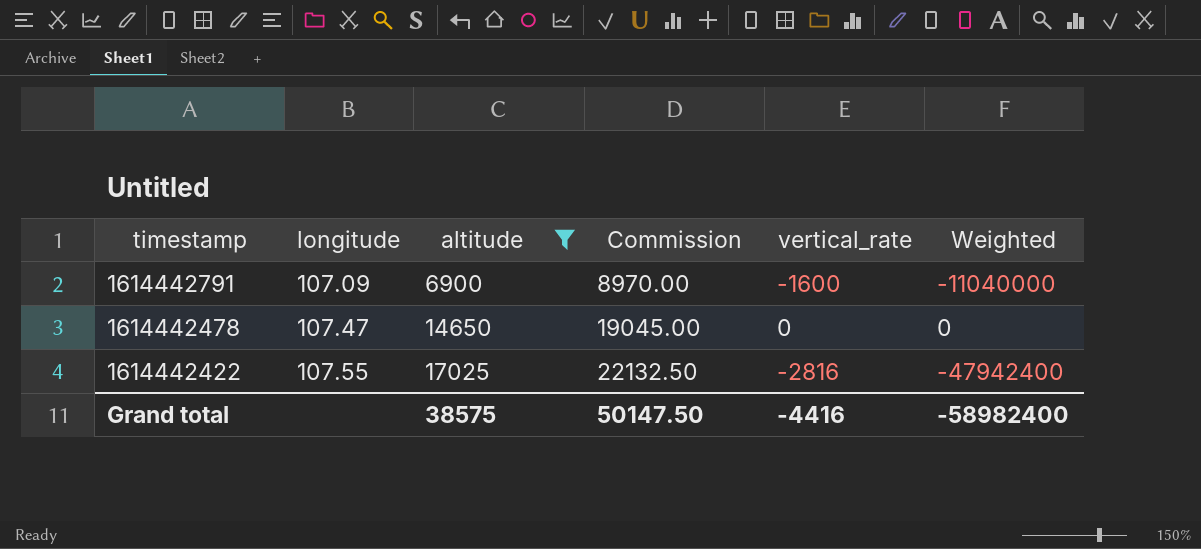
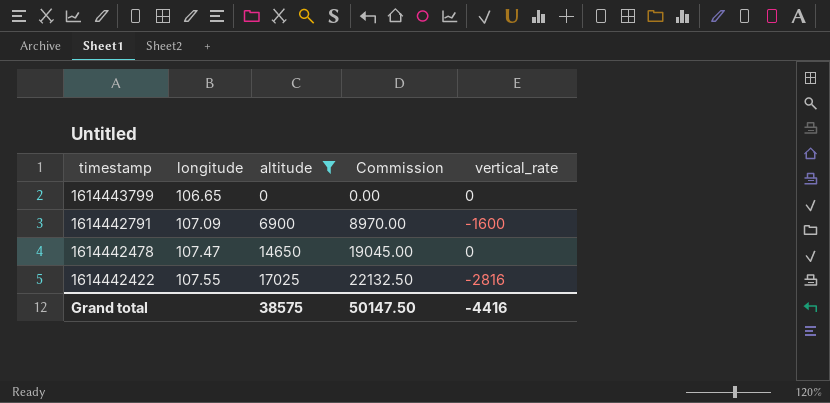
column Weighted | formula: [altitude] * [vertical_rate] -> none
row 1614443799: none -> 106.65 | 0 | 0.00 | 0

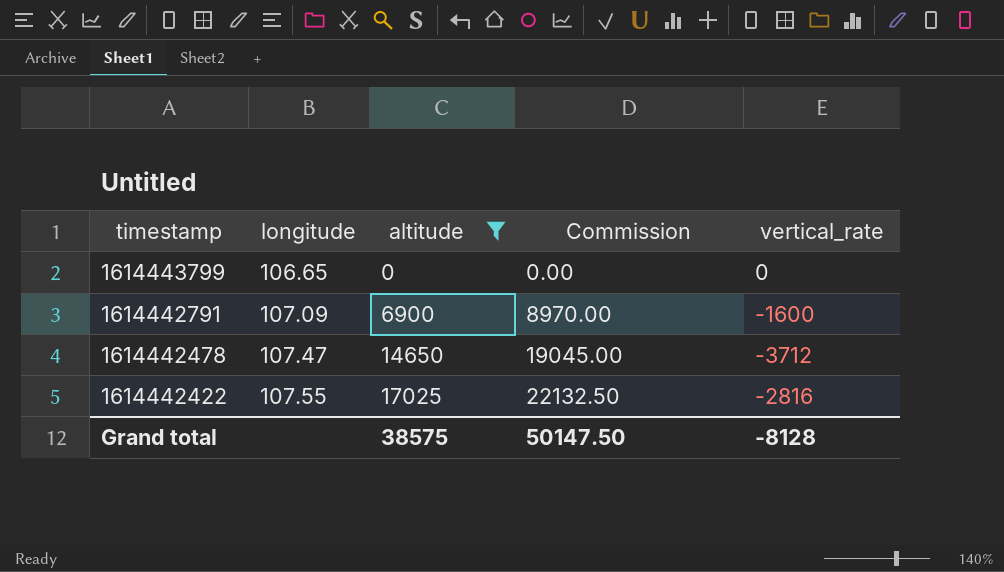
1614442478 | vertical_rate: 0 -> -3712
Grand total | vertical_rate: -4416 -> -8128

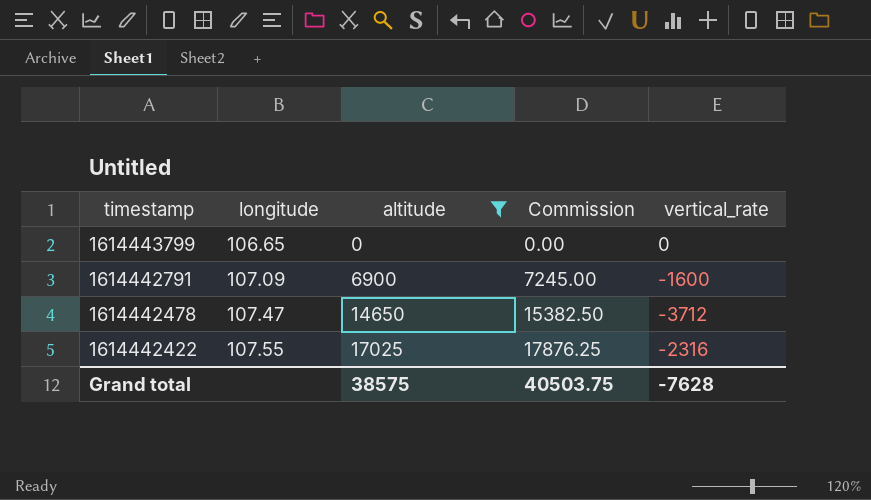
column Commission | formula: [altitude] * 1.3 -> [altitude] * 1.05
1614442422 | vertical_rate: -2816 -> -2316
Grand total | Commission: 50147.50 -> 40503.75
Grand total | vertical_rate: -8128 -> -7628

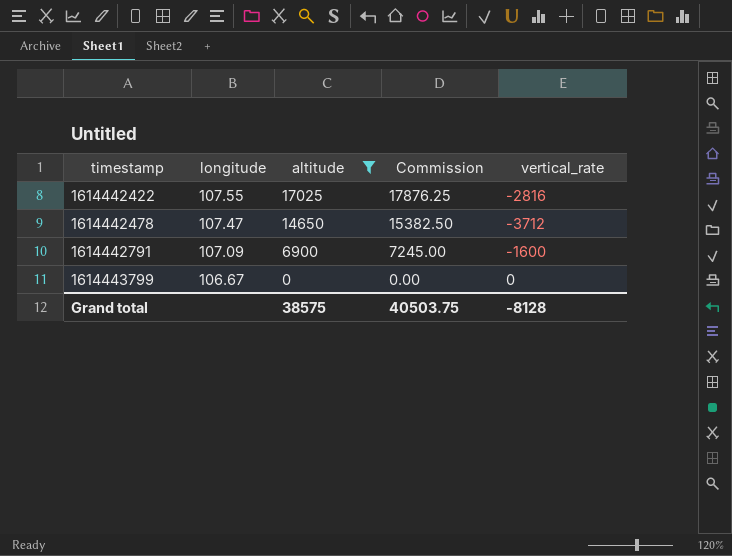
row order: timestamp descending -> timestamp ascending
1614442422 | vertical_rate: -2316 -> -2816
1614443799 | longitude: 106.65 -> 106.67
Grand total | vertical_rate: -7628 -> -8128

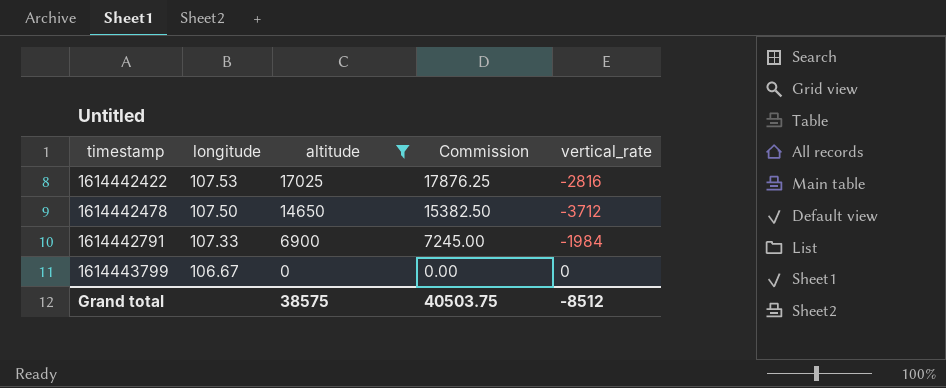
1614442422 | longitude: 107.55 -> 107.53
1614442478 | longitude: 107.47 -> 107.50
1614442791 | longitude: 107.09 -> 107.33
1614442791 | vertical_rate: -1600 -> -1984
Grand total | vertical_rate: -8128 -> -8512

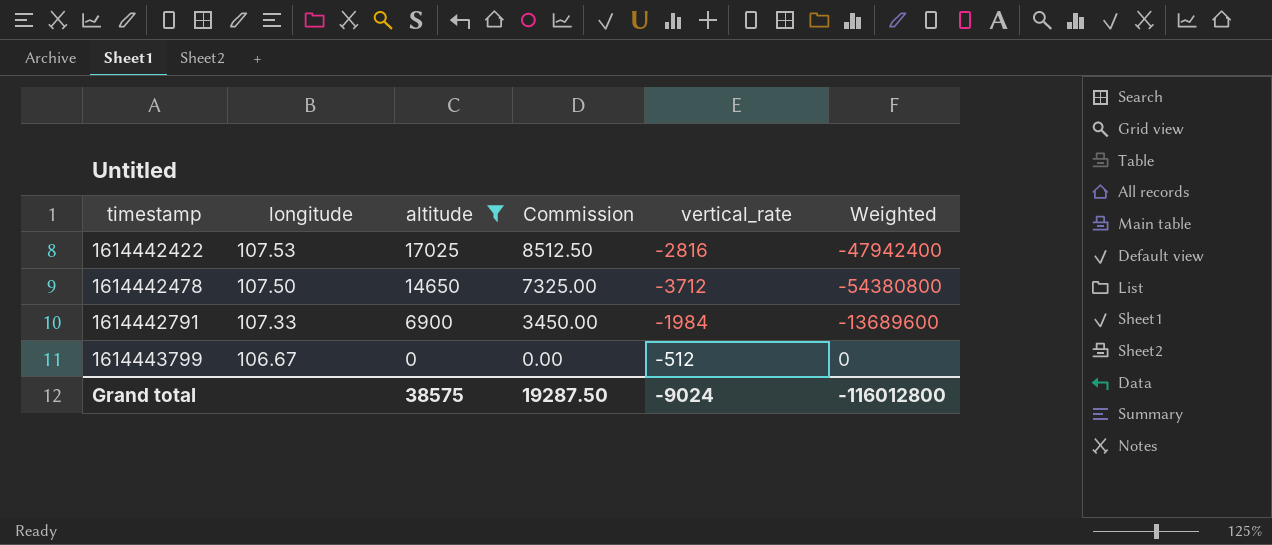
column Commission | formula: [altitude] * 1.05 -> [altitude] * 0.5
column Weighted | formula: none -> [altitude] * [vertical_rate]
1614443799 | vertical_rate: 0 -> -512
Grand total | Commission: 40503.75 -> 19287.50
Grand total | vertical_rate: -8512 -> -9024

